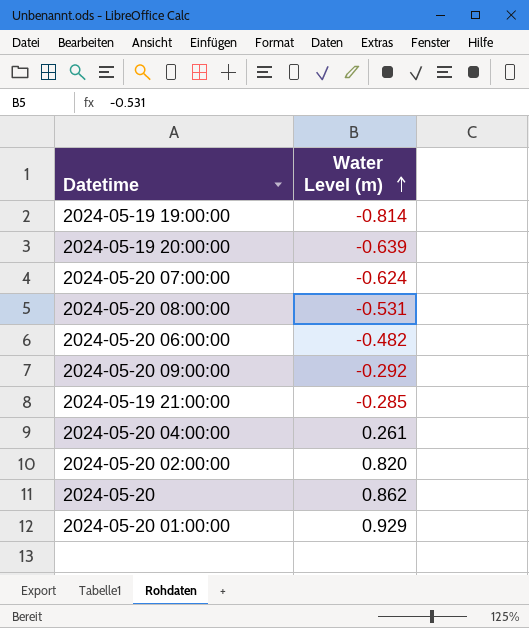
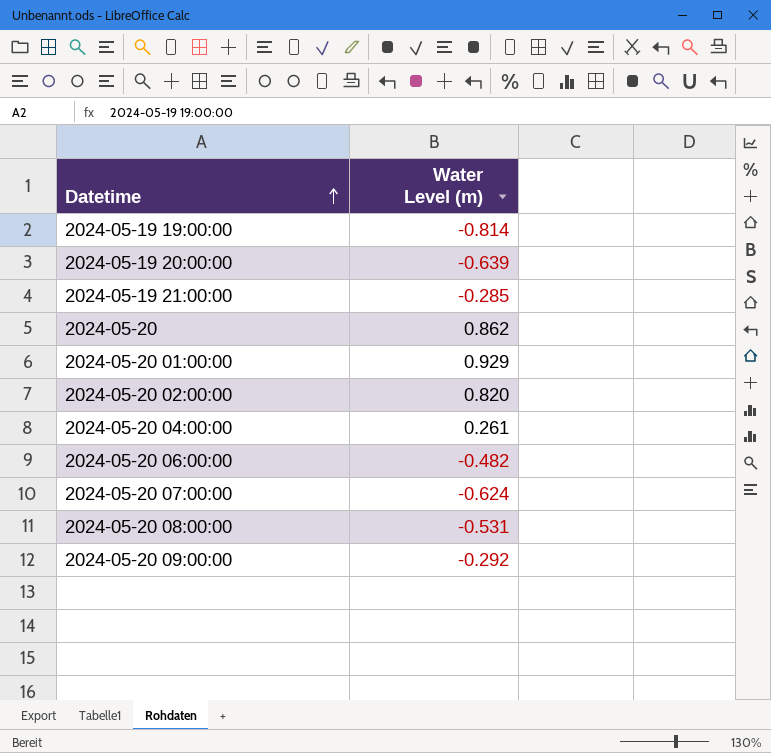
row order: Water Level (m) ascending -> Datetime ascending

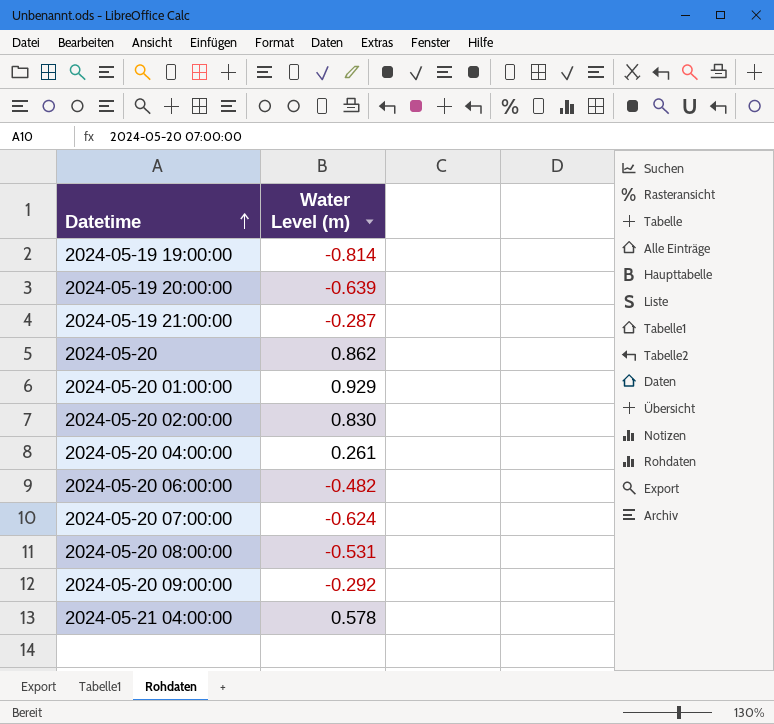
2024-05-19 21:00:00 | Water Level (m): -0.285 -> -0.287
2024-05-20 02:00:00 | Water Level (m): 0.820 -> 0.830
row 2024-05-21 04:00:00: none -> 0.578

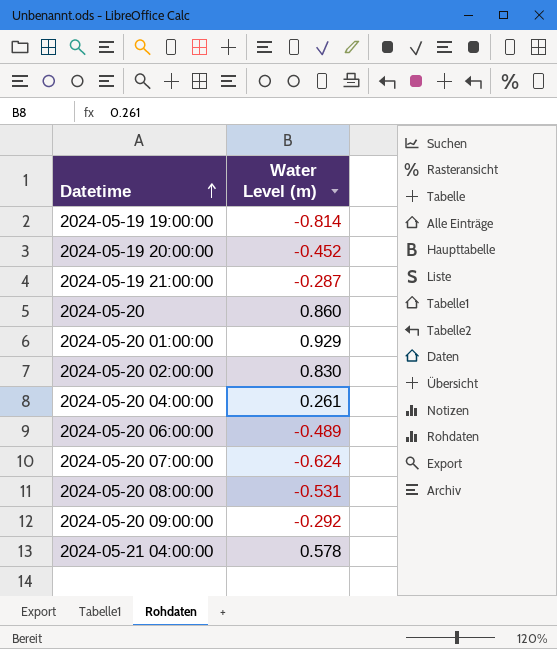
2024-05-19 20:00:00 | Water Level (m): -0.639 -> -0.452
2024-05-20 | Water Level (m): 0.862 -> 0.860
2024-05-20 06:00:00 | Water Level (m): -0.482 -> -0.489

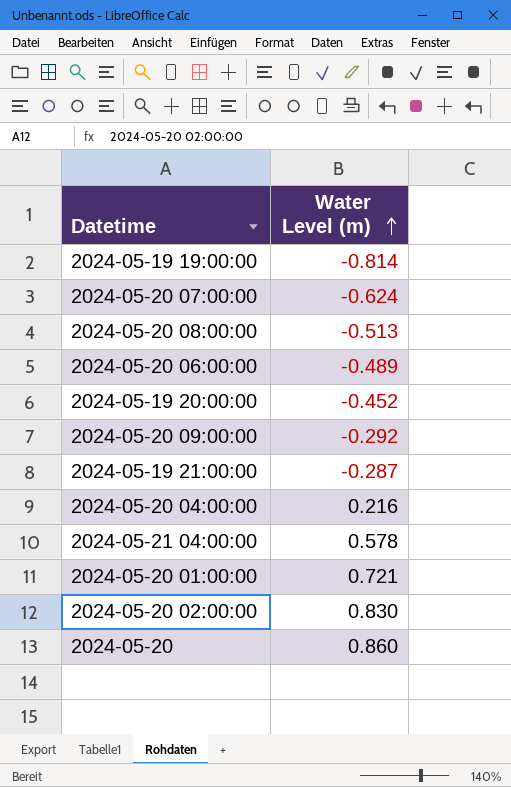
row order: Datetime ascending -> Water Level (m) ascending
2024-05-20 08:00:00 | Water Level (m): -0.531 -> -0.513
2024-05-20 04:00:00 | Water Level (m): 0.261 -> 0.216
2024-05-20 01:00:00 | Water Level (m): 0.929 -> 0.721

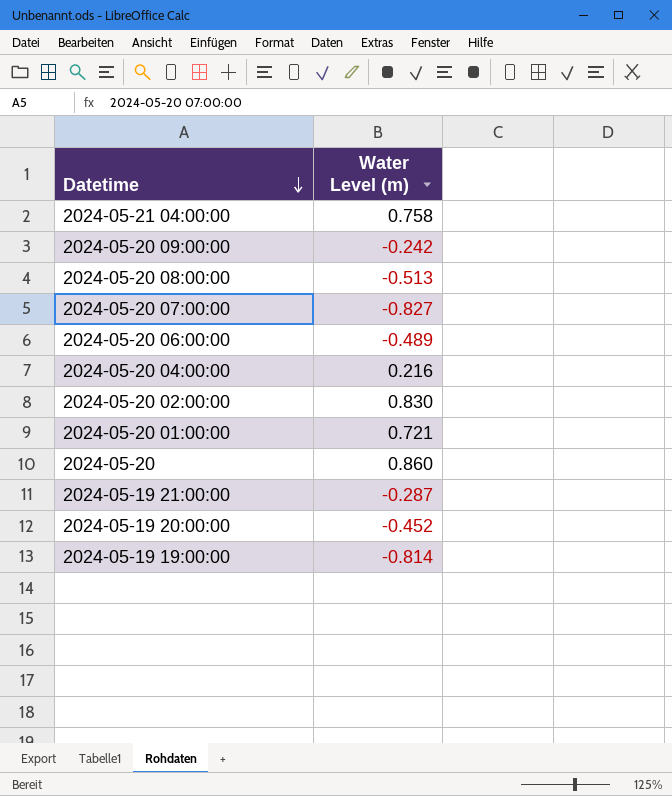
row order: Water Level (m) ascending -> Datetime descending
2024-05-21 04:00:00 | Water Level (m): 0.578 -> 0.758
2024-05-20 09:00:00 | Water Level (m): -0.292 -> -0.242
2024-05-20 07:00:00 | Water Level (m): -0.624 -> -0.827

